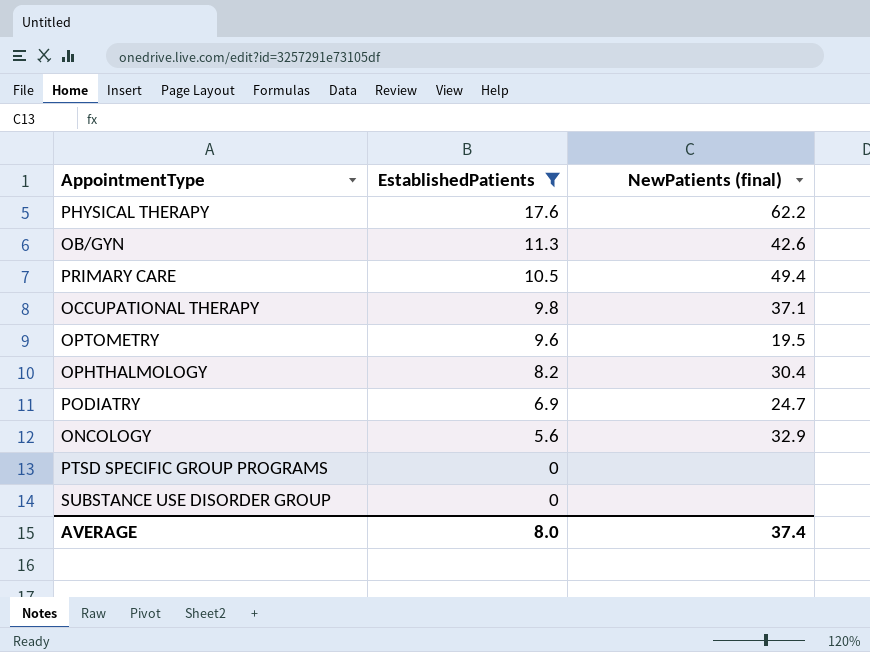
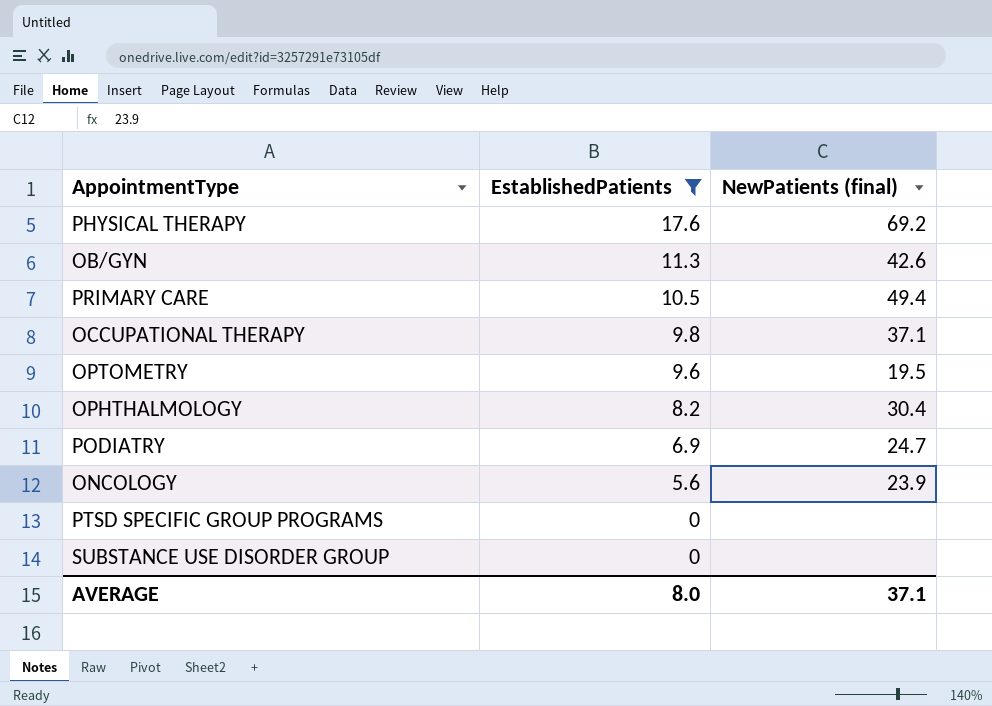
PHYSICAL THERAPY | NewPatients (final): 62.2 -> 69.2
ONCOLOGY | NewPatients (final): 32.9 -> 23.9
AVERAGE | NewPatients (final): 37.4 -> 37.1

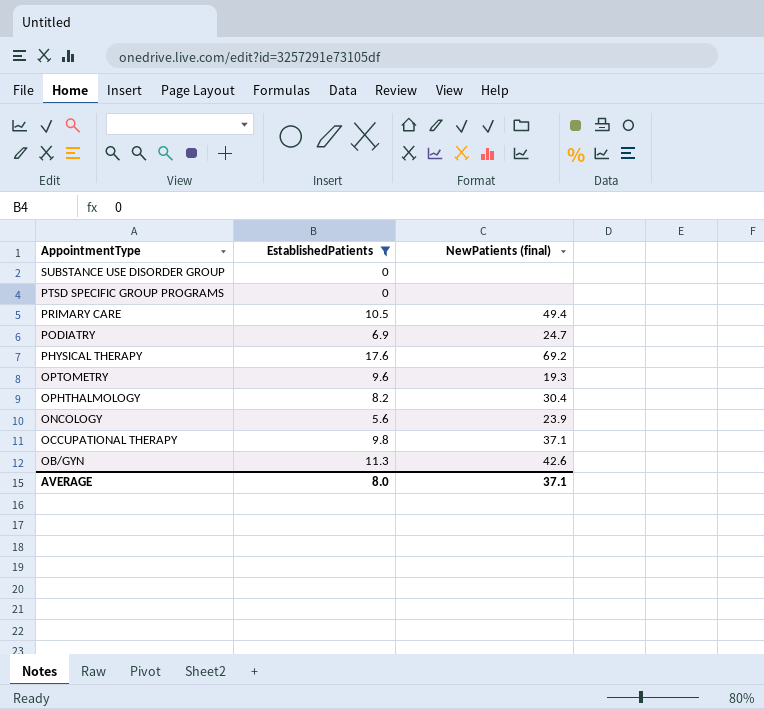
row order: EstablishedPatients descending -> AppointmentType descending
OPTOMETRY | NewPatients (final): 19.5 -> 19.3

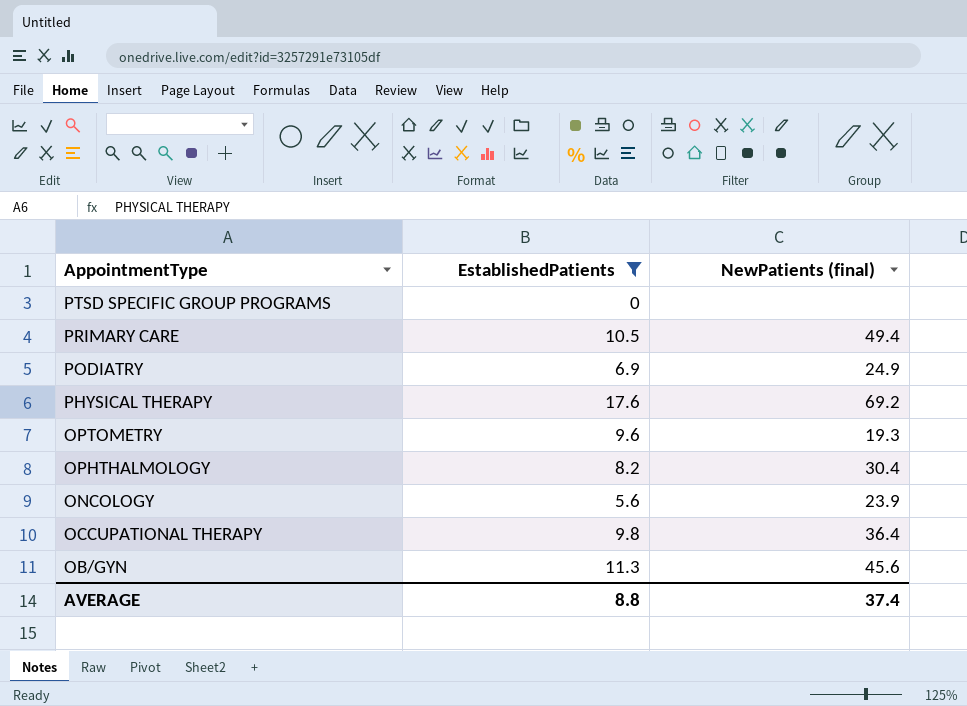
row SUBSTANCE USE DISORDER GROUP: 0 | none -> none
PODIATRY | NewPatients (final): 24.7 -> 24.9
OCCUPATIONAL THERAPY | NewPatients (final): 37.1 -> 36.4
OB/GYN | NewPatients (final): 42.6 -> 45.6
AVERAGE | EstablishedPatients: 8.0 -> 8.8
AVERAGE | NewPatients (final): 37.1 -> 37.4

